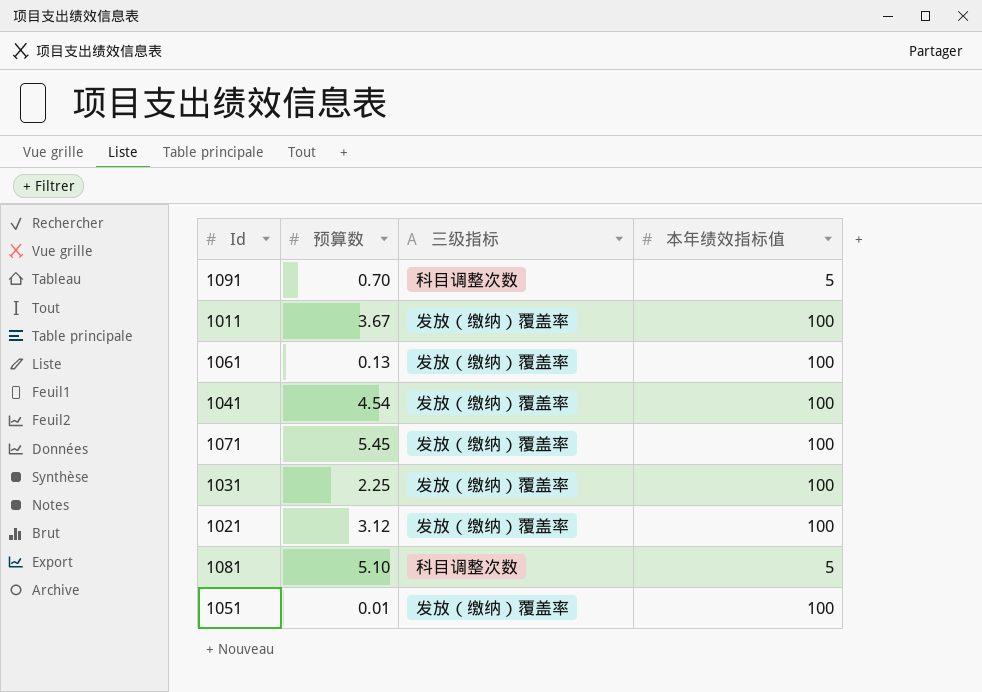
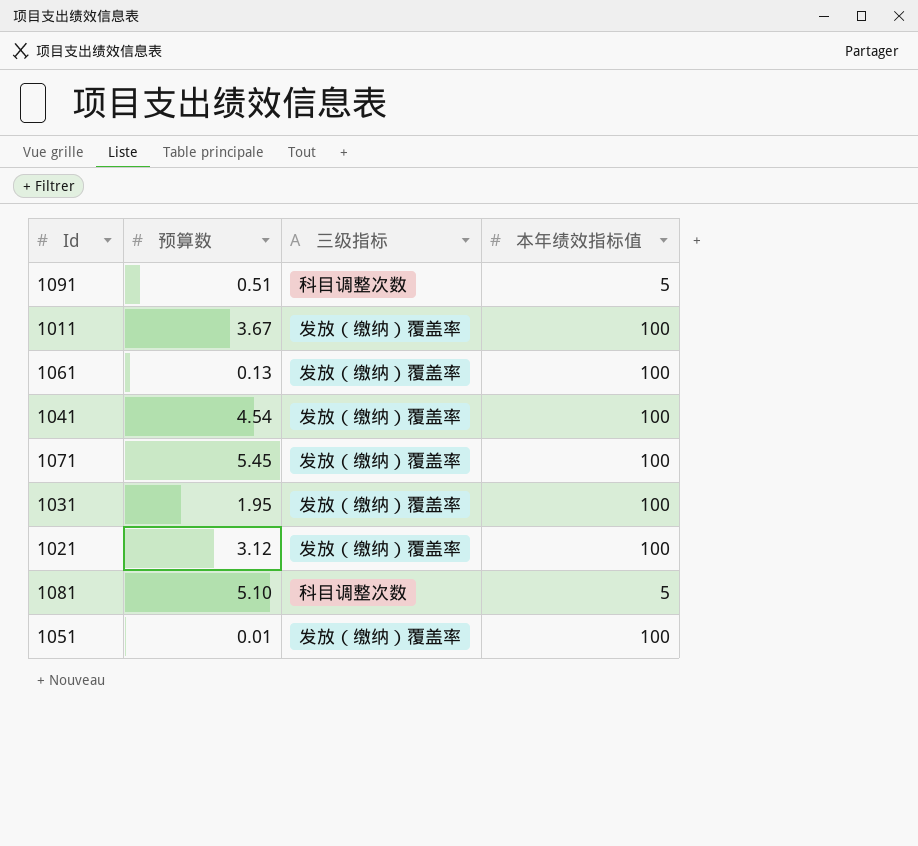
1091 | 预算数: 0.70 -> 0.51
1031 | 预算数: 2.25 -> 1.95

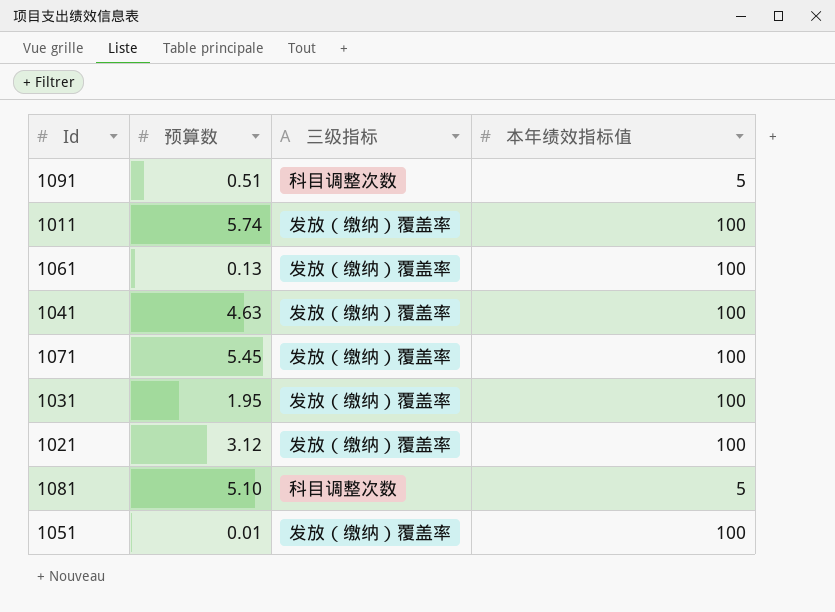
1011 | 预算数: 3.67 -> 5.74
1041 | 预算数: 4.54 -> 4.63

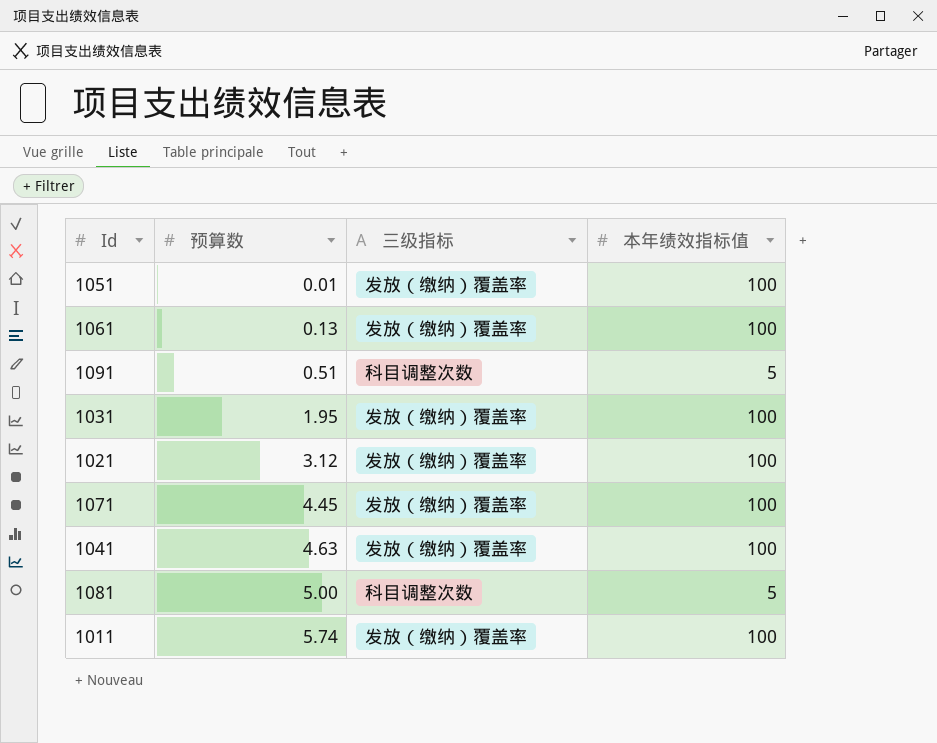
row order: none -> 预算数 ascending
1071 | 预算数: 5.45 -> 4.45
1081 | 预算数: 5.10 -> 5.00

